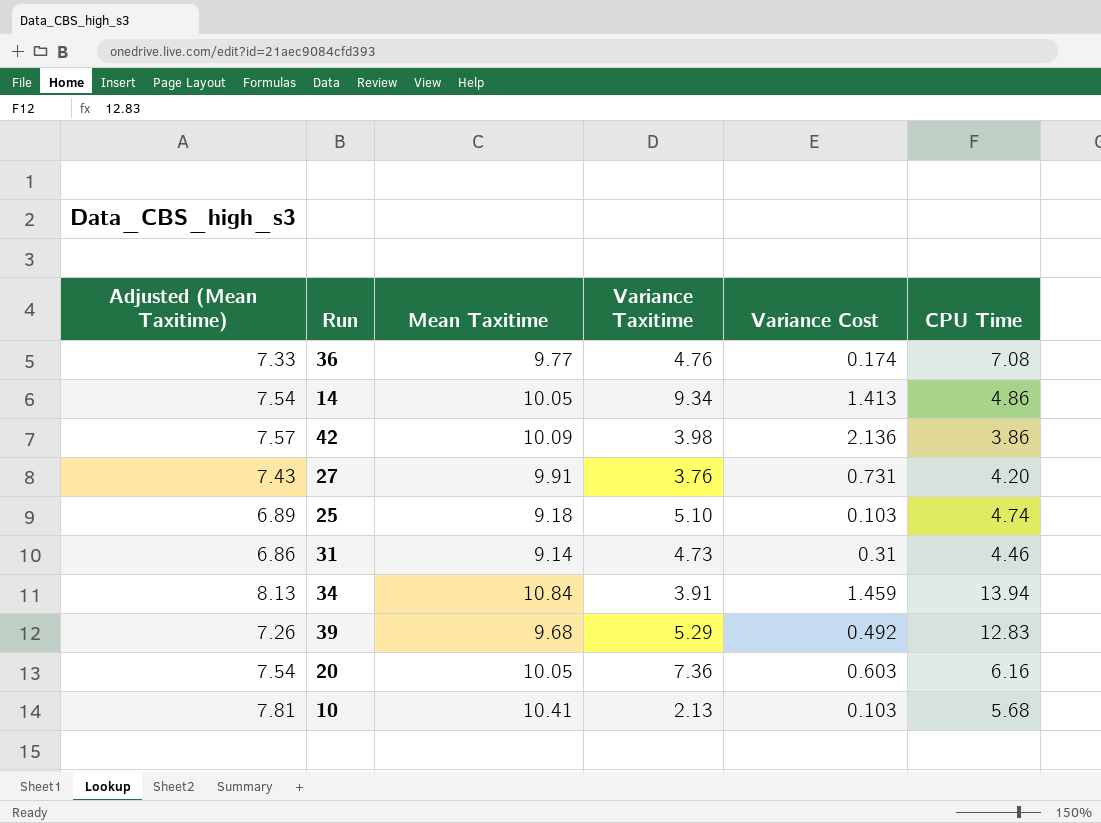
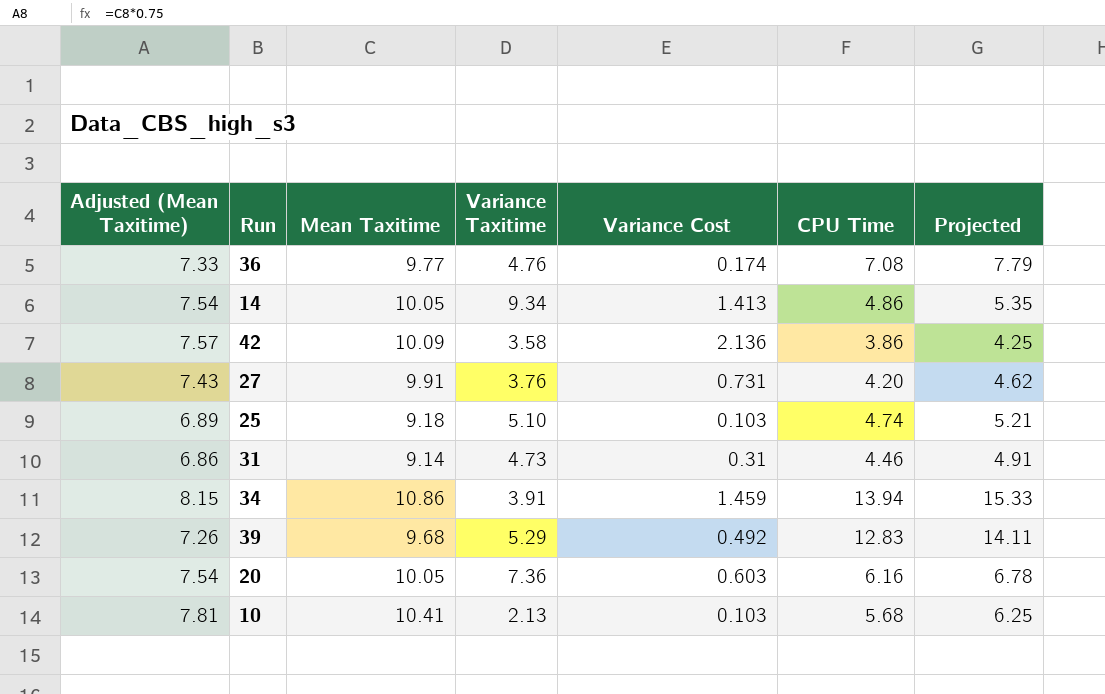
column Projected | formula: none -> [CPU Time] * 1.1
42 | Variance Taxitime: 3.98 -> 3.58
34 | Adjusted (Mean Taxitime): 8.13 -> 8.15
34 | Mean Taxitime: 10.84 -> 10.86

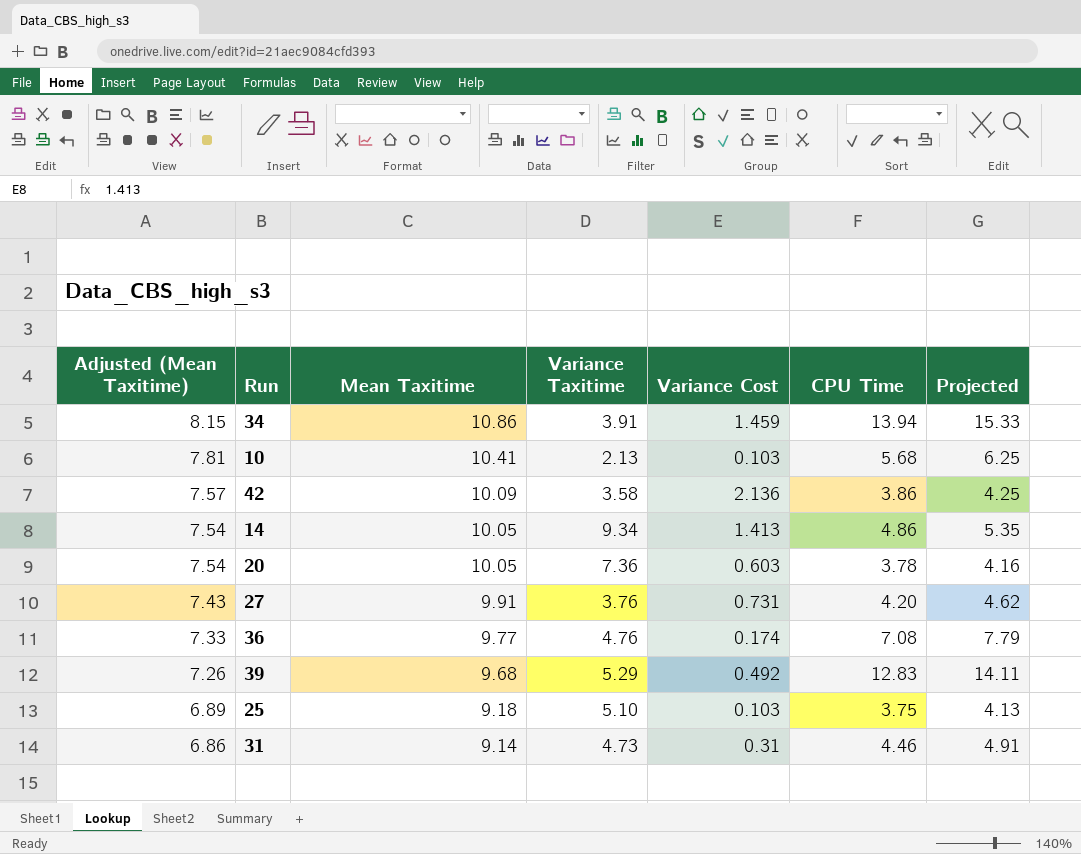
row order: none -> Adjusted (Mean Taxitime) descending
20 | CPU Time: 6.16 -> 3.78
20 | Projected: 6.78 -> 4.16
25 | CPU Time: 4.74 -> 3.75
25 | Projected: 5.21 -> 4.13

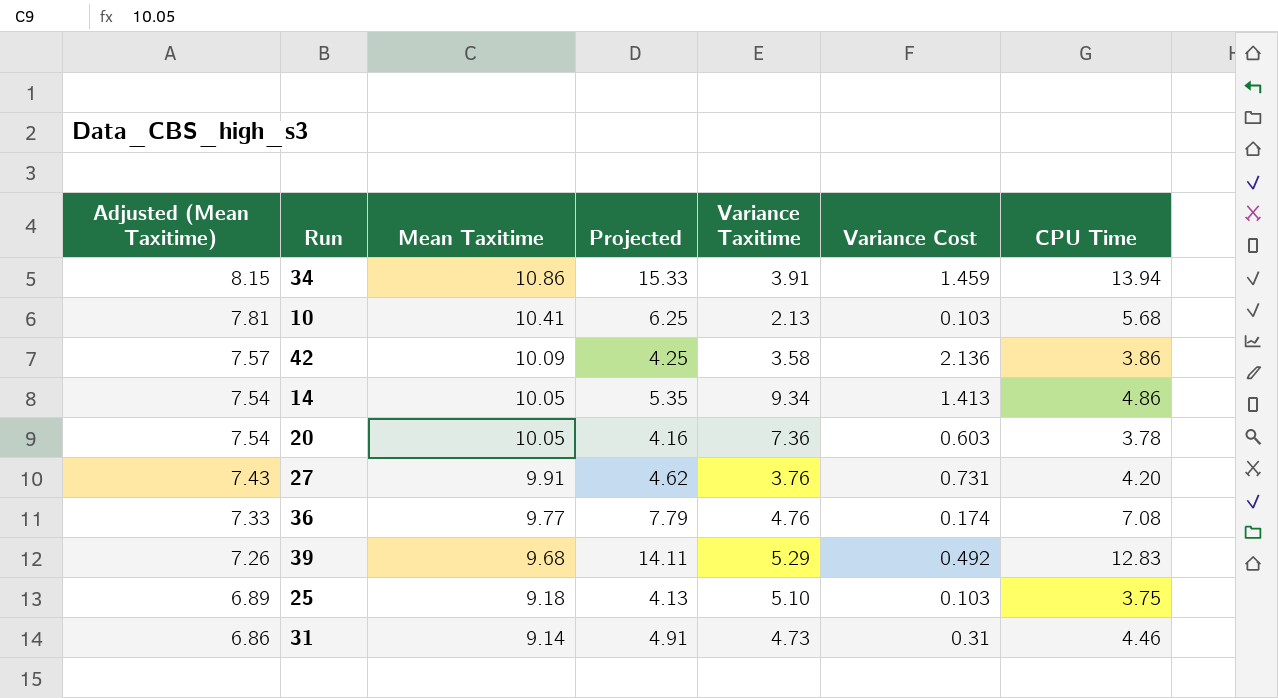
column Projected | position: 7 -> 4

